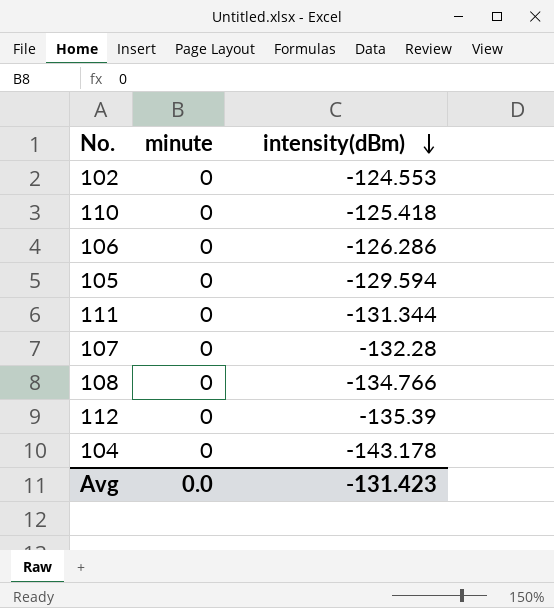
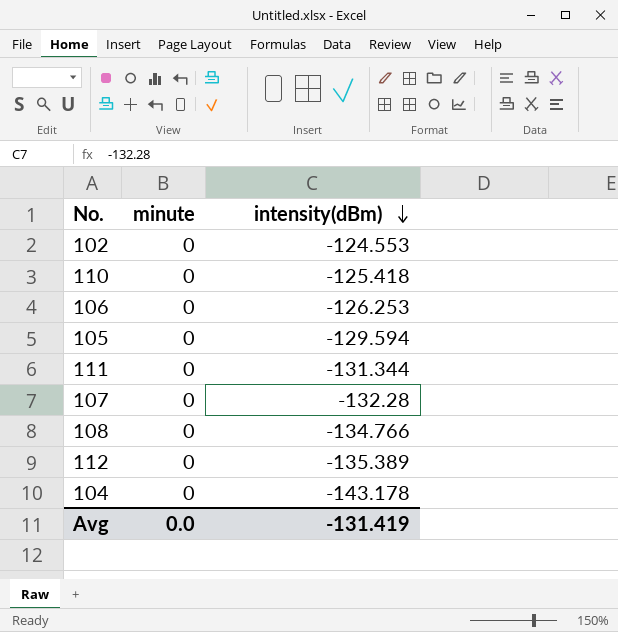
106 | intensity(dBm): -126.286 -> -126.253
112 | intensity(dBm): -135.39 -> -135.389
Avg | intensity(dBm): -131.423 -> -131.419

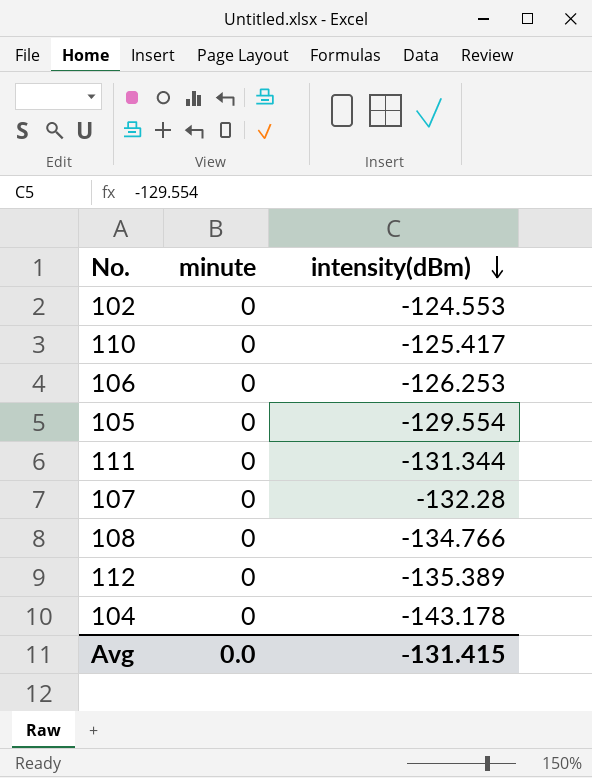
110 | intensity(dBm): -125.418 -> -125.417
105 | intensity(dBm): -129.594 -> -129.554
Avg | intensity(dBm): -131.419 -> -131.415

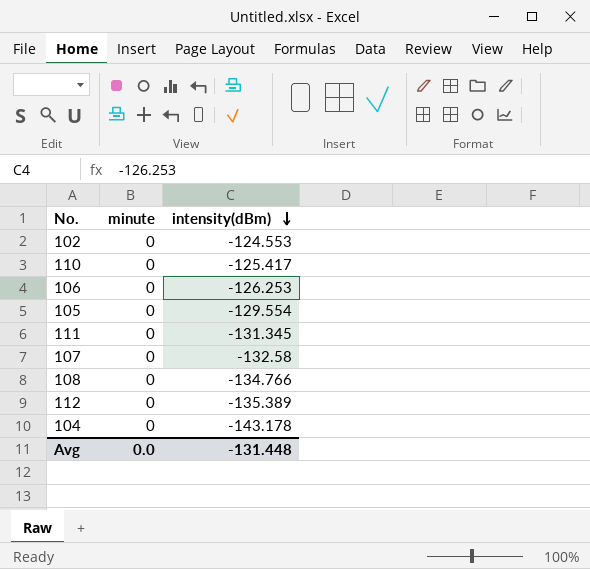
111 | intensity(dBm): -131.344 -> -131.345
107 | intensity(dBm): -132.28 -> -132.58
Avg | intensity(dBm): -131.415 -> -131.448

